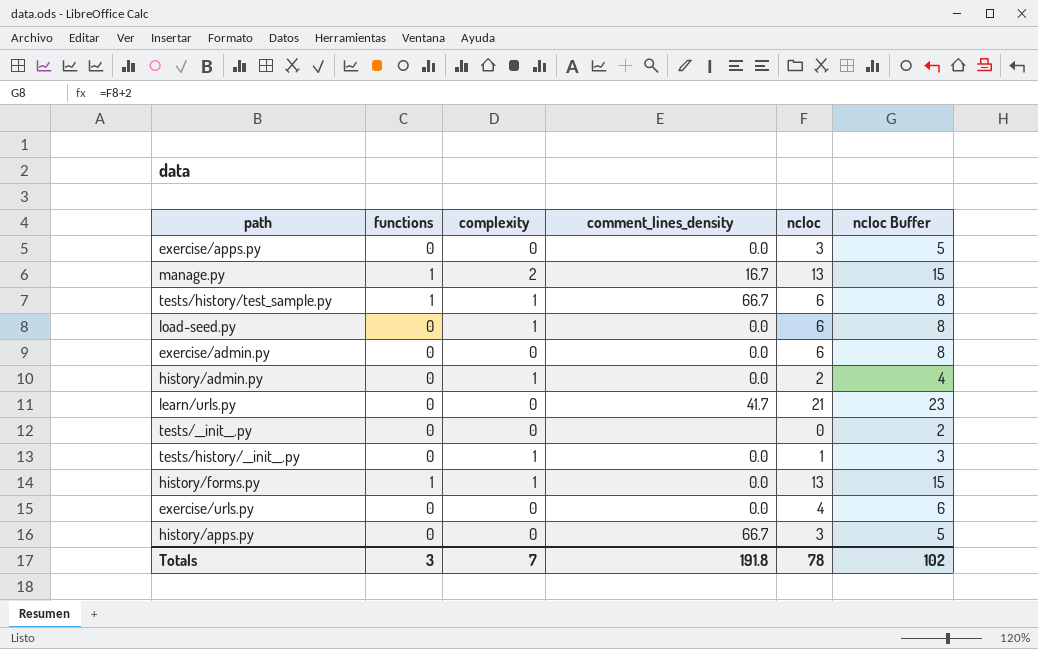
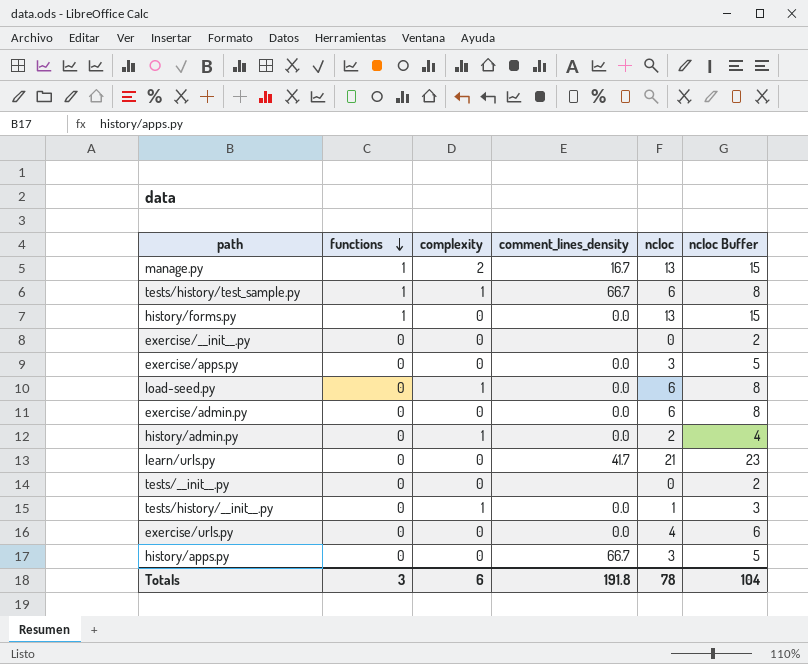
row order: none -> functions descending
history/forms.py | complexity: 1 -> 0
row exercise/__init__.py: none -> 0 | 0 | none | 0 | 2
Totals | complexity: 7 -> 6
Totals | ncloc Buffer: 102 -> 104

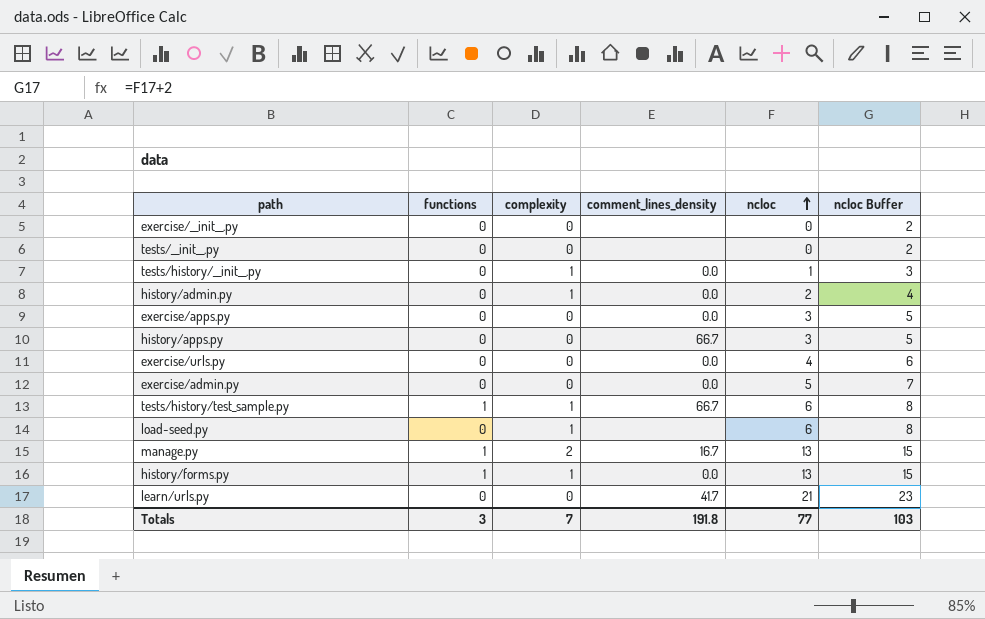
row order: functions descending -> ncloc ascending
exercise/admin.py | ncloc: 6 -> 5
exercise/admin.py | ncloc Buffer: 8 -> 7
load-seed.py | comment_lines_density: 0.0 -> none
history/forms.py | complexity: 0 -> 1
Totals | complexity: 6 -> 7
Totals | ncloc: 78 -> 77
Totals | ncloc Buffer: 104 -> 103

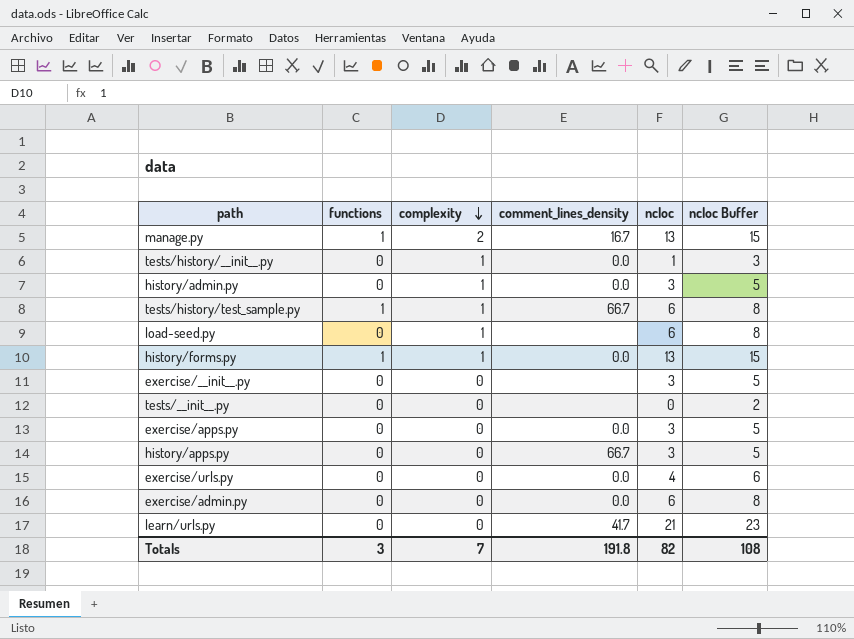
row order: ncloc ascending -> complexity descending
history/admin.py | ncloc: 2 -> 3
history/admin.py | ncloc Buffer: 4 -> 5
exercise/__init__.py | ncloc: 0 -> 3
exercise/__init__.py | ncloc Buffer: 2 -> 5
exercise/admin.py | ncloc: 5 -> 6
exercise/admin.py | ncloc Buffer: 7 -> 8
Totals | ncloc: 77 -> 82
Totals | ncloc Buffer: 103 -> 108

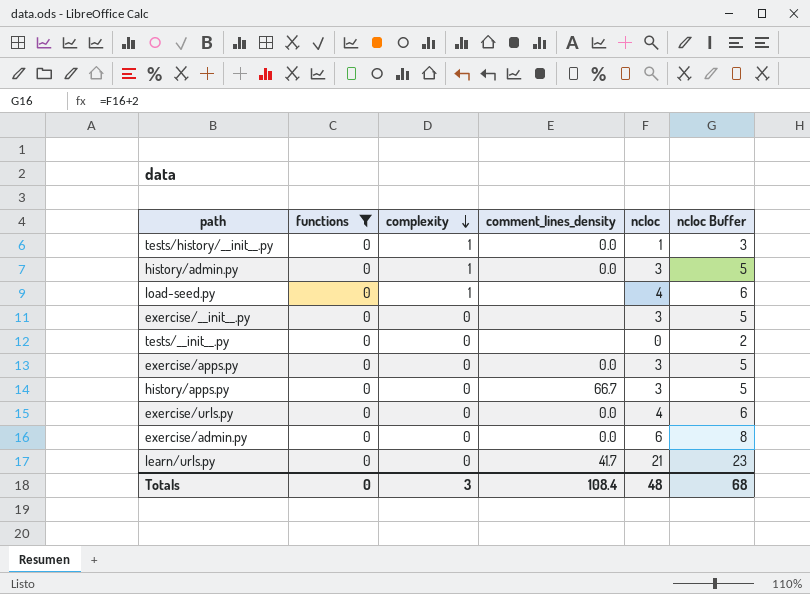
filter: none -> functions = 0
load-seed.py | ncloc: 6 -> 4
load-seed.py | ncloc Buffer: 8 -> 6
Totals | functions: 3 -> 0
Totals | complexity: 7 -> 3
Totals | comment_lines_density: 191.8 -> 108.4
Totals | ncloc: 82 -> 48
Totals | ncloc Buffer: 108 -> 68

